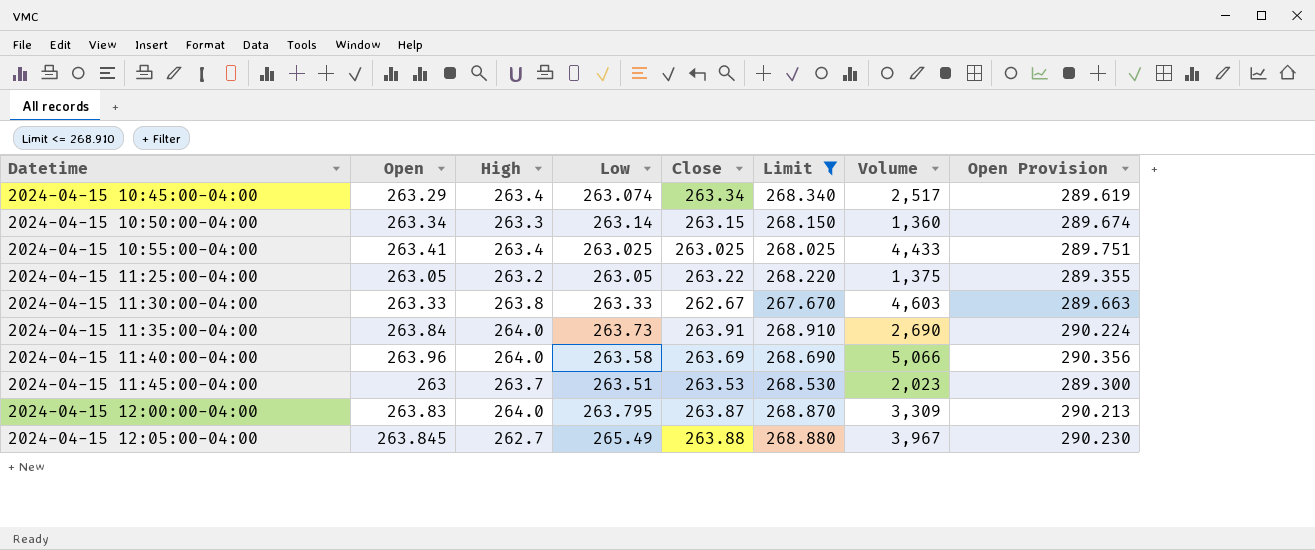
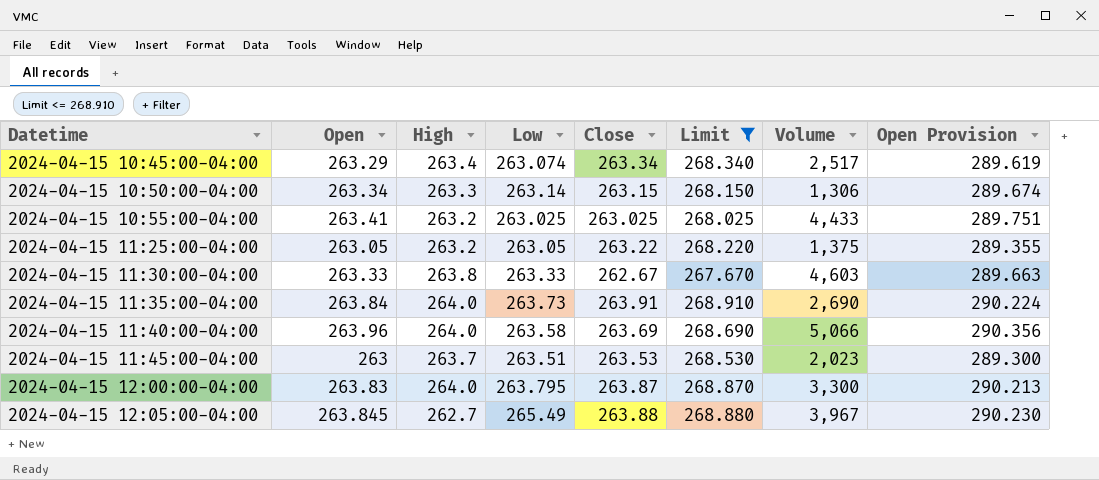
2024-04-15 10:50:00-04:00 | Volume: 1,360 -> 1,306
2024-04-15 10:55:00-04:00 | High: 263.4 -> 263.2
2024-04-15 12:00:00-04:00 | Volume: 3,309 -> 3,300

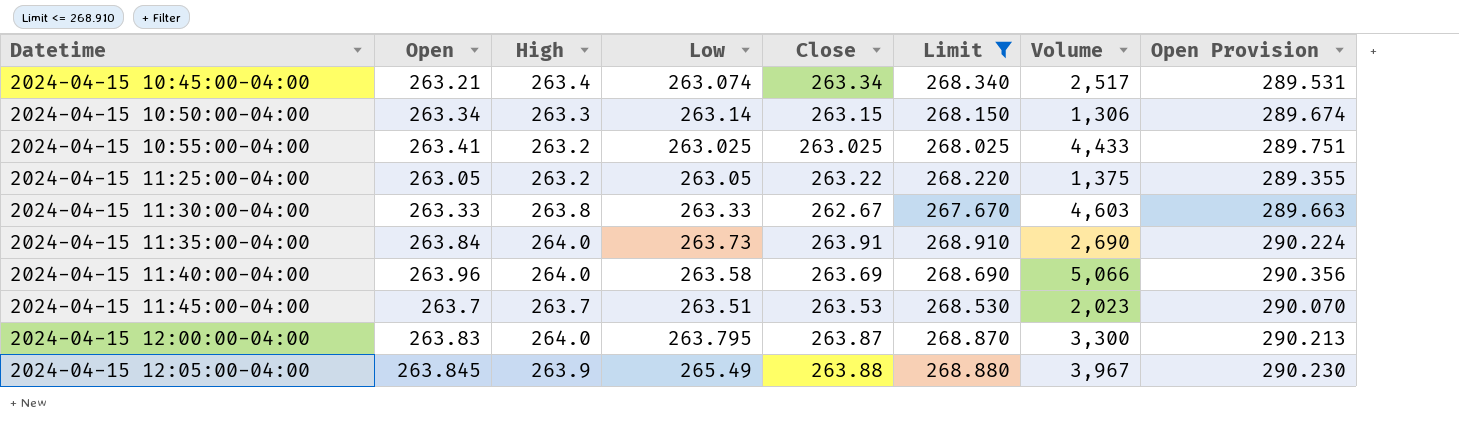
2024-04-15 10:45:00-04:00 | Open: 263.29 -> 263.21
2024-04-15 10:45:00-04:00 | Open Provision: 289.619 -> 289.531
2024-04-15 11:45:00-04:00 | Open: 263 -> 263.7
2024-04-15 11:45:00-04:00 | Open Provision: 289.300 -> 290.070
2024-04-15 12:05:00-04:00 | High: 262.7 -> 263.9

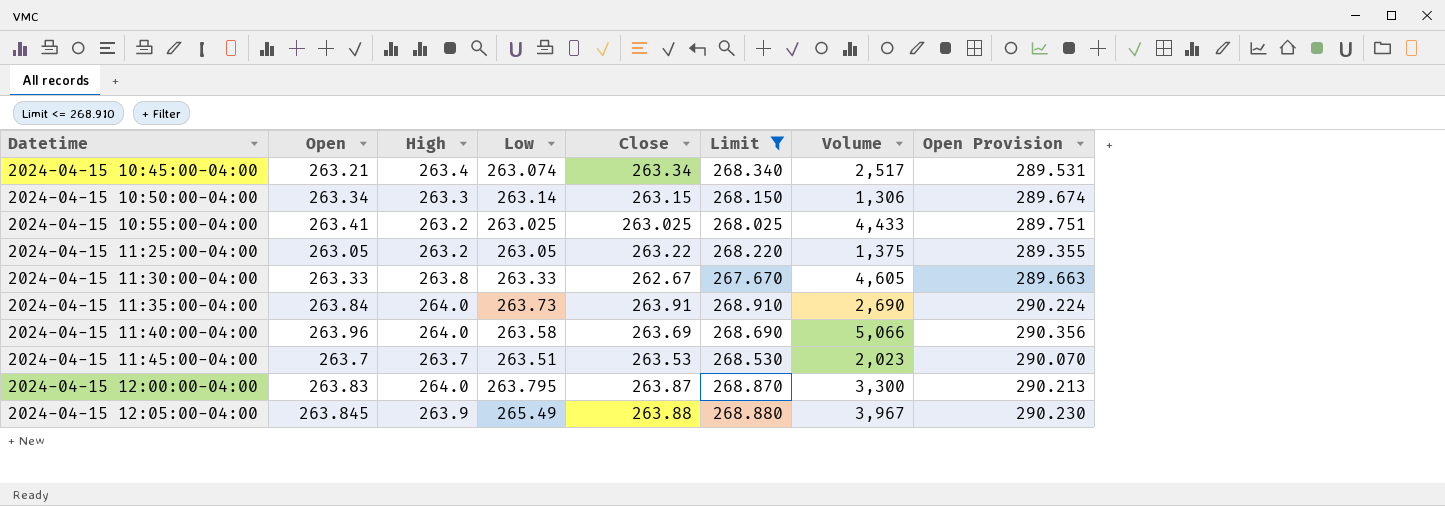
2024-04-15 11:30:00-04:00 | Volume: 4,603 -> 4,605

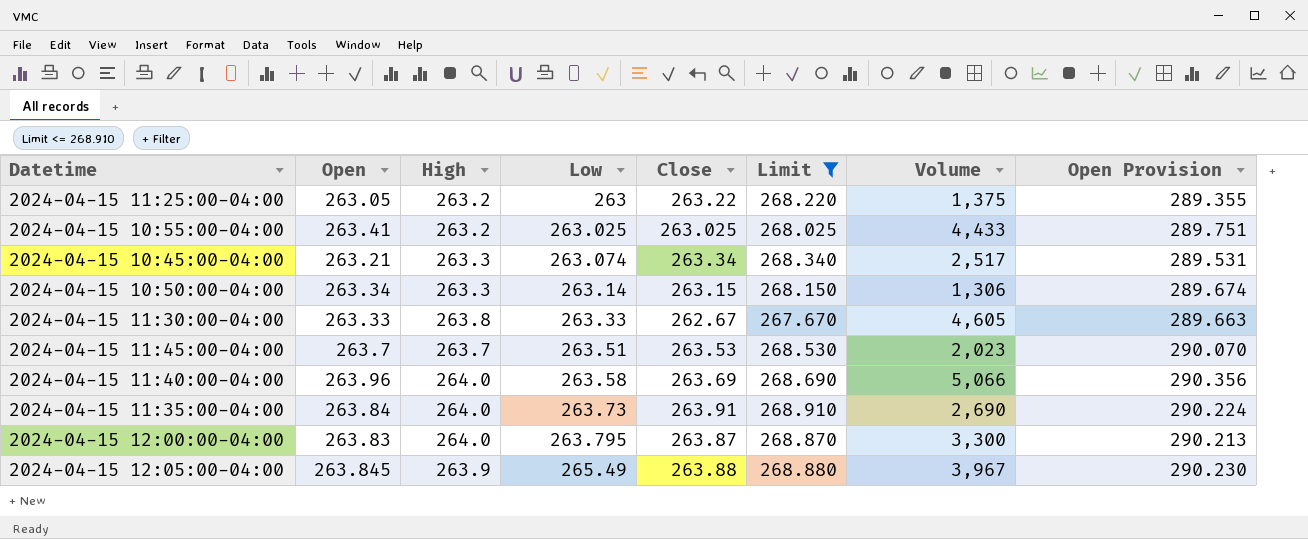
row order: Datetime ascending -> Low ascending
2024-04-15 11:25:00-04:00 | Low: 263.05 -> 263
2024-04-15 10:45:00-04:00 | High: 263.4 -> 263.3

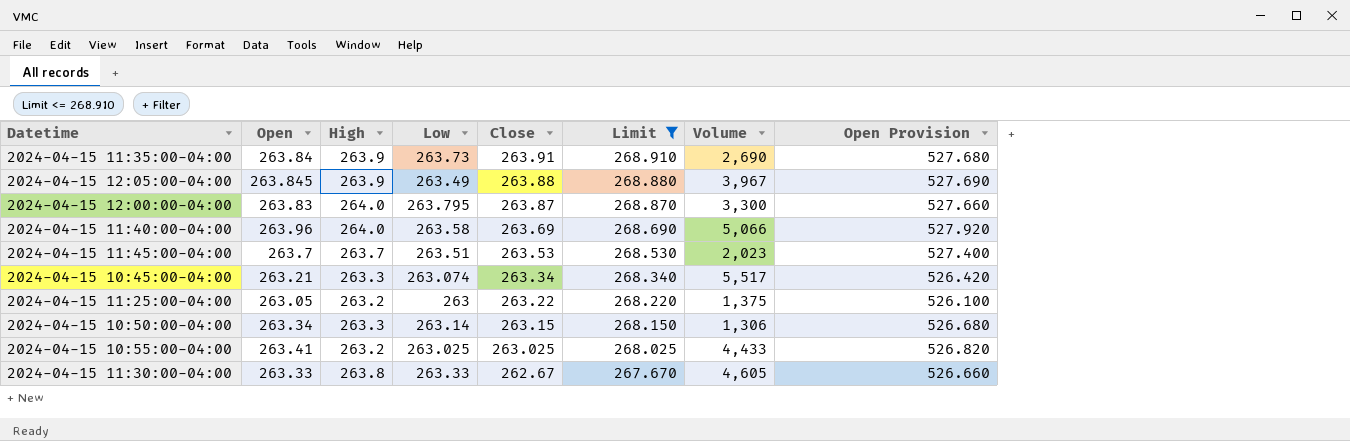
row order: Low ascending -> Close descending
column Open Provision | formula: [Open] * 1.1 -> [Open] * 2
2024-04-15 11:35:00-04:00 | High: 264.0 -> 263.9
2024-04-15 12:05:00-04:00 | Low: 265.49 -> 263.49
2024-04-15 10:45:00-04:00 | Volume: 2,517 -> 5,517

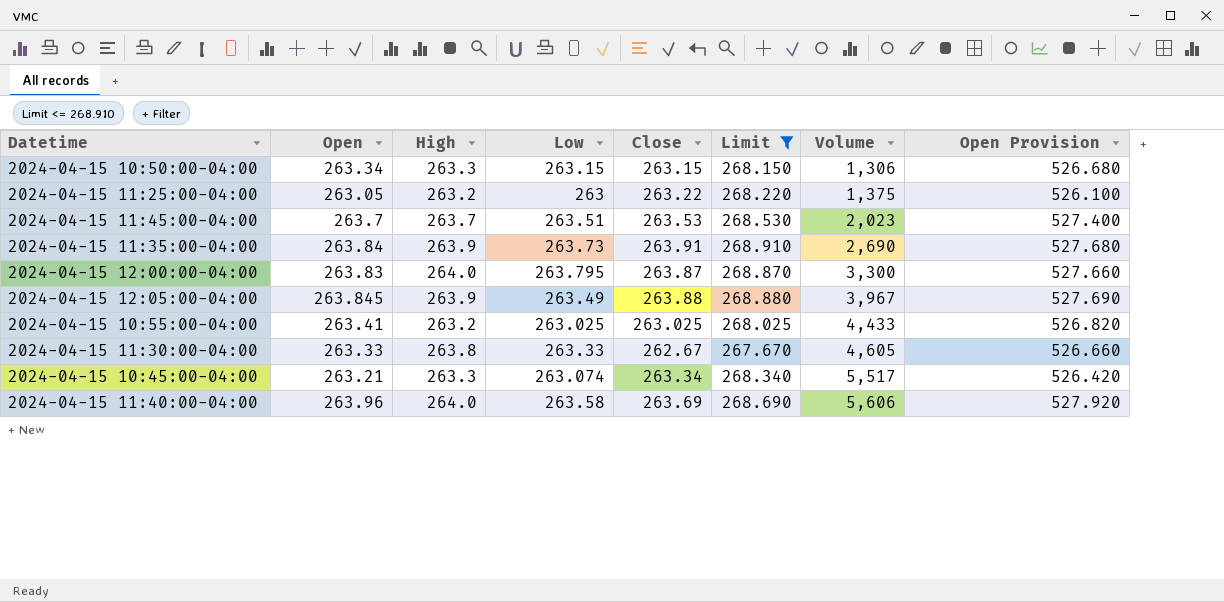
row order: Close descending -> Volume ascending
2024-04-15 10:50:00-04:00 | Low: 263.14 -> 263.15
2024-04-15 11:40:00-04:00 | Volume: 5,066 -> 5,606

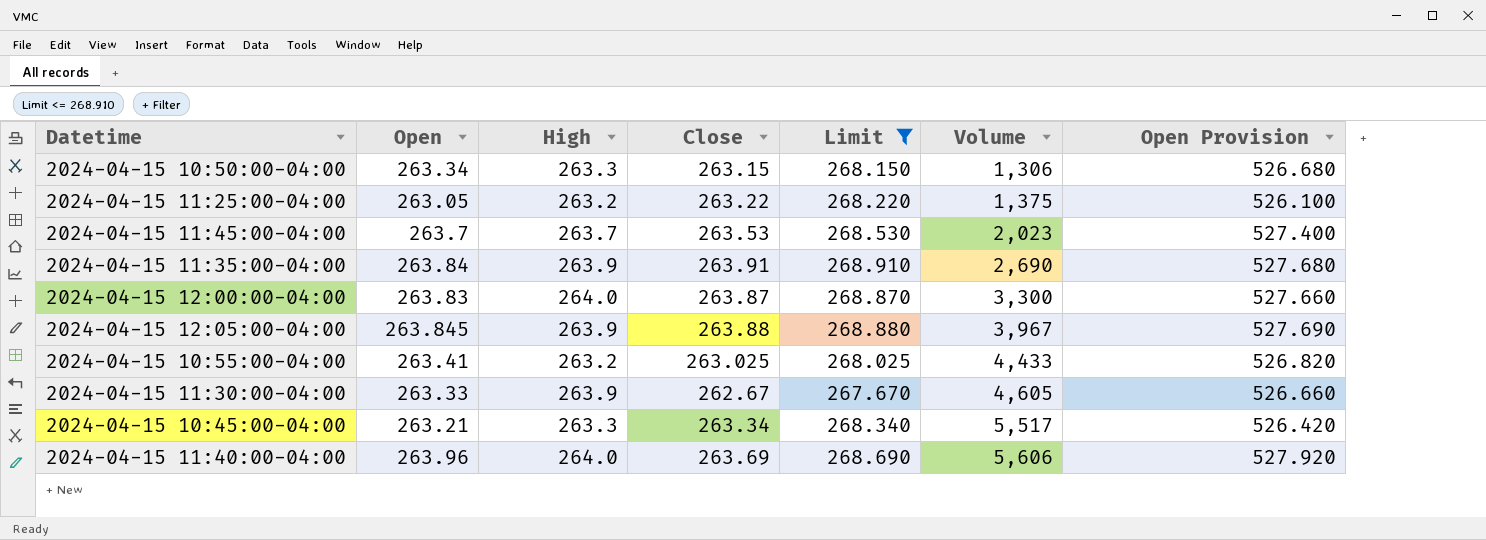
column Low | position: 4 -> none
2024-04-15 11:30:00-04:00 | High: 263.8 -> 263.9

